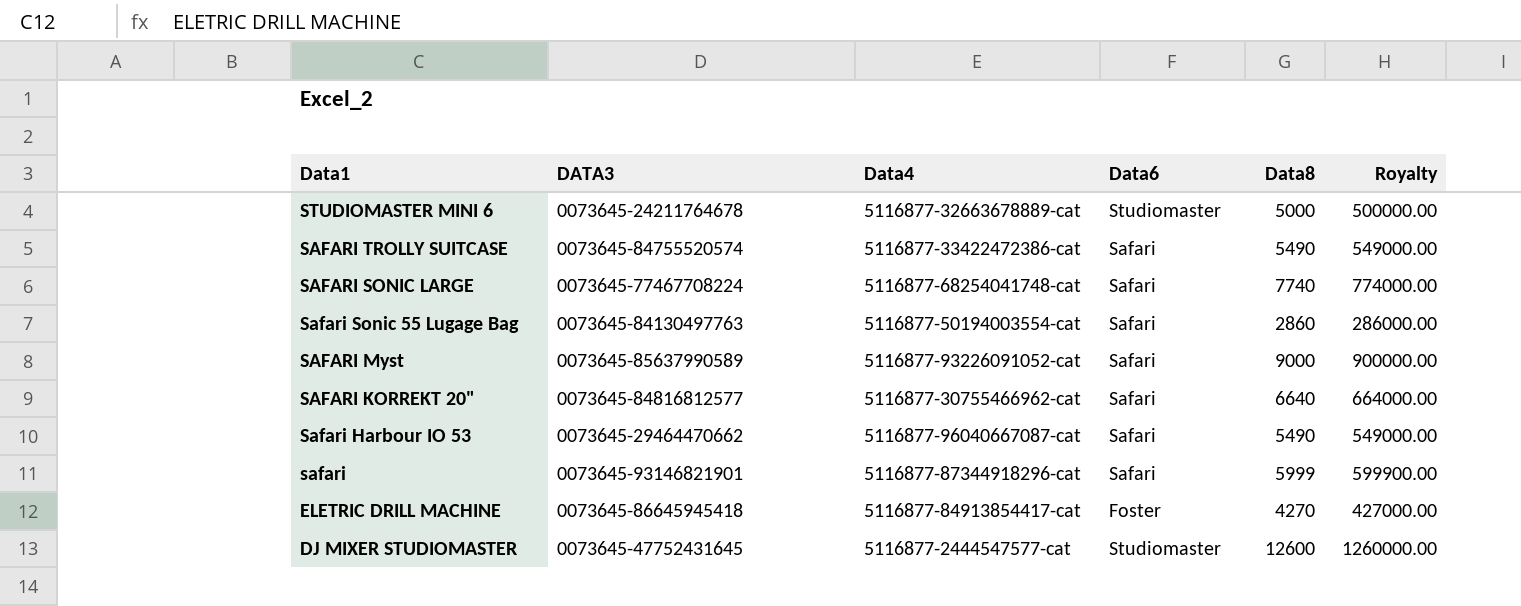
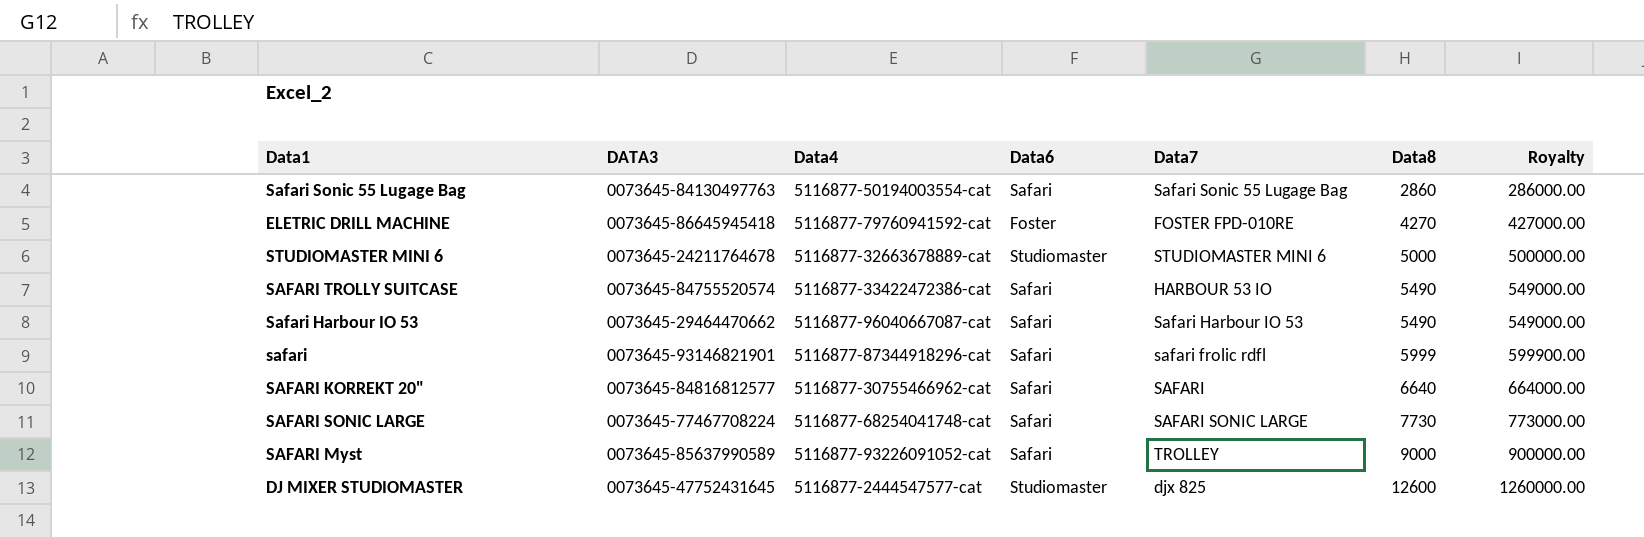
row order: Data1 descending -> Data8 ascending
column Data7 | position: none -> 5
ELETRIC DRILL MACHINE | Data4: 5116877-84913854417-cat -> 5116877-79760941592-cat
SAFARI SONIC LARGE | Data8: 7740 -> 7730
SAFARI SONIC LARGE | Royalty: 774000.00 -> 773000.00

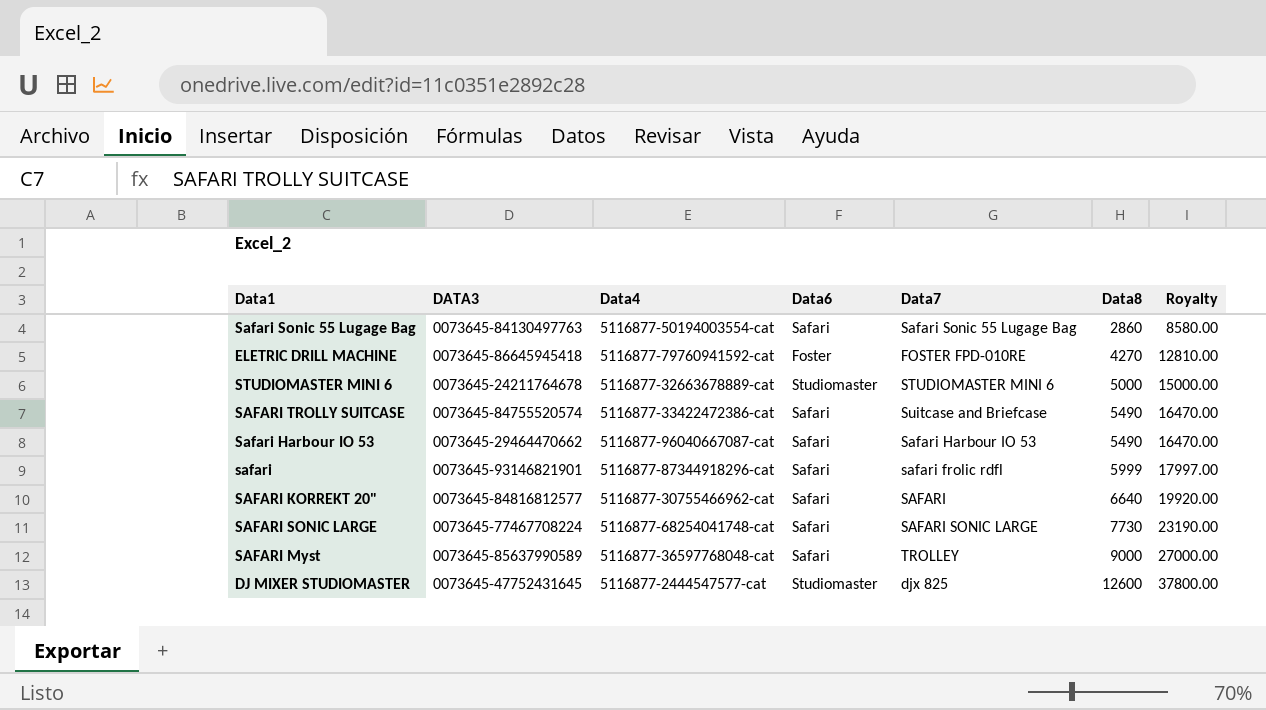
column Royalty | formula: [Data8] * 100 -> [Data8] * 3
SAFARI TROLLY SUITCASE | Data7: HARBOUR 53 IO -> Suitcase and Briefcase
SAFARI Myst | Data4: 5116877-93226091052-cat -> 5116877-36597768048-cat

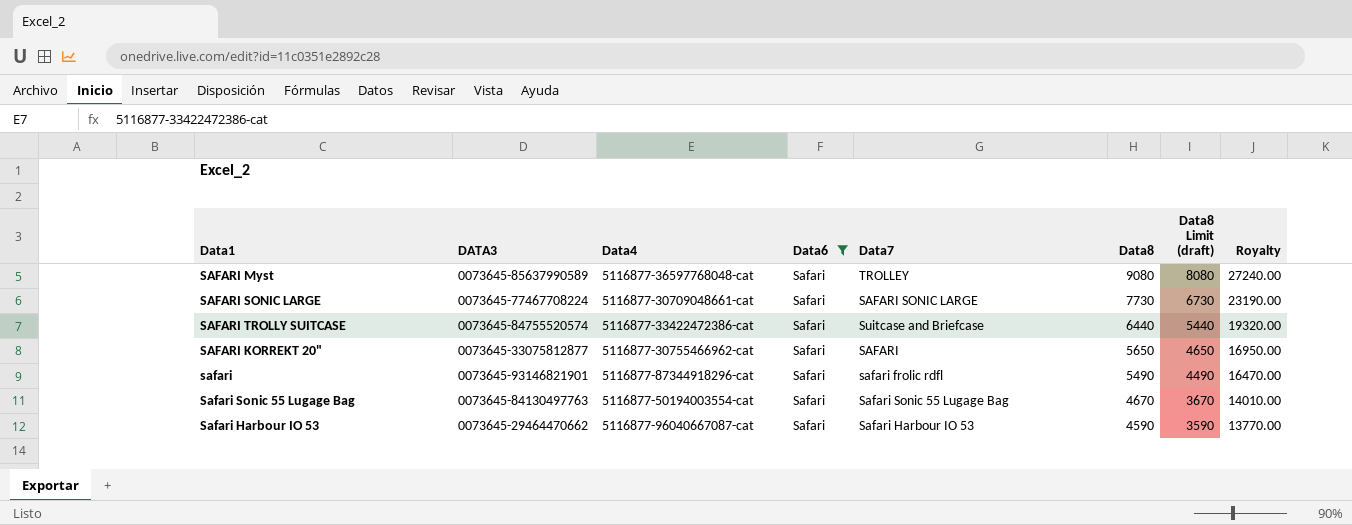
filter: none -> Data6 = Safari
row order: Data8 ascending -> Data8 descending
column Data8 Limit (draft) | formula: none -> [Data8] - 1000
SAFARI Myst | Data8: 9000 -> 9080
SAFARI Myst | Royalty: 27000.00 -> 27240.00
SAFARI SONIC LARGE | Data4: 5116877-68254041748-cat -> 5116877-30709048661-cat
SAFARI TROLLY SUITCASE | Data8: 5490 -> 6440
SAFARI TROLLY SUITCASE | Royalty: 16470.00 -> 19320.00
SAFARI KORREKT 20" | DATA3: 0073645-84816812577 -> 0073645-33075812877
SAFARI KORREKT 20" | Data8: 6640 -> 5650
SAFARI KORREKT 20" | Royalty: 19920.00 -> 16950.00
safari | Data8: 5999 -> 5490
safari | Royalty: 17997.00 -> 16470.00
Safari Sonic 55 Lugage Bag | Data8: 2860 -> 4670
Safari Sonic 55 Lugage Bag | Royalty: 8580.00 -> 14010.00
Safari Harbour IO 53 | Data8: 5490 -> 4590
Safari Harbour IO 53 | Royalty: 16470.00 -> 13770.00

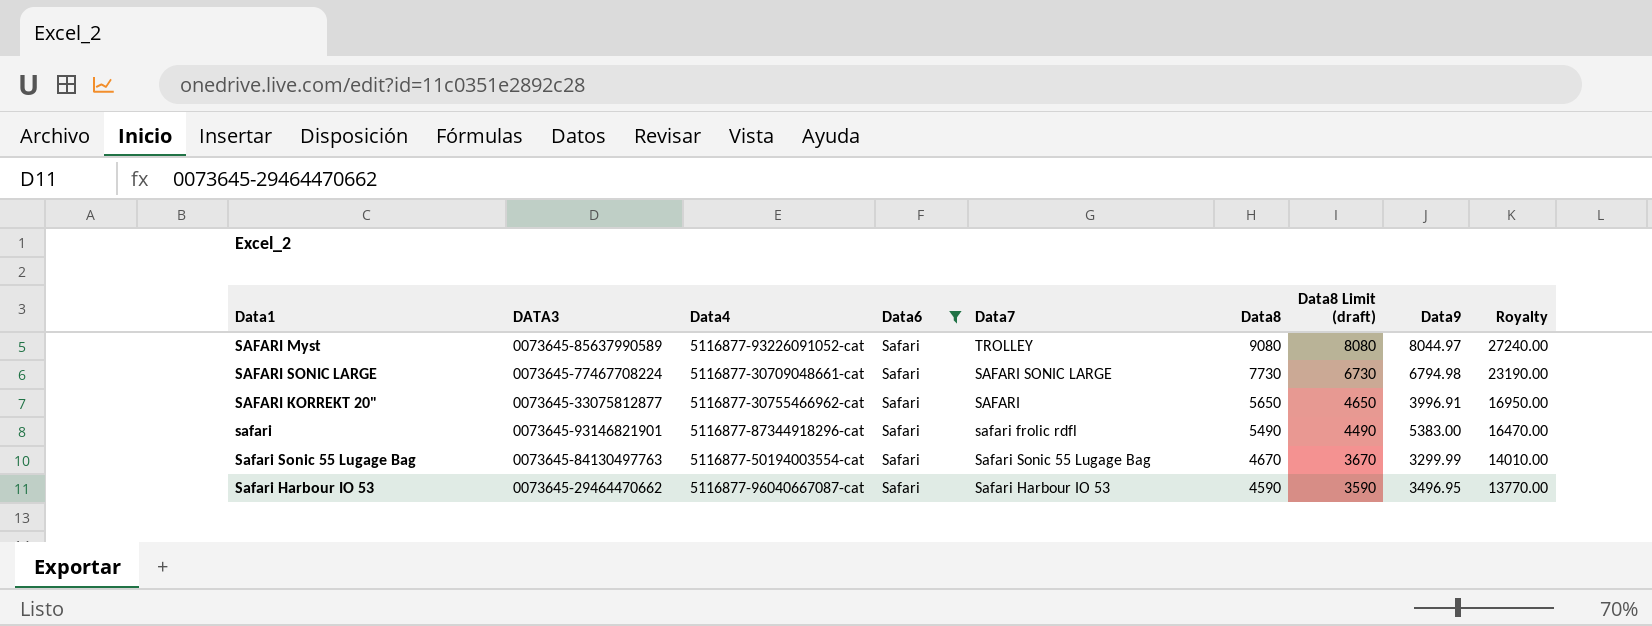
column Data9 | position: none -> 8
row SAFARI TROLLY SUITCASE: 0073645-84755520574 | 5116877-33422472386-cat | Safari | Suitcase and Briefcase | 6440 | 5440 | 19320.00 -> none
SAFARI Myst | Data4: 5116877-36597768048-cat -> 5116877-93226091052-cat

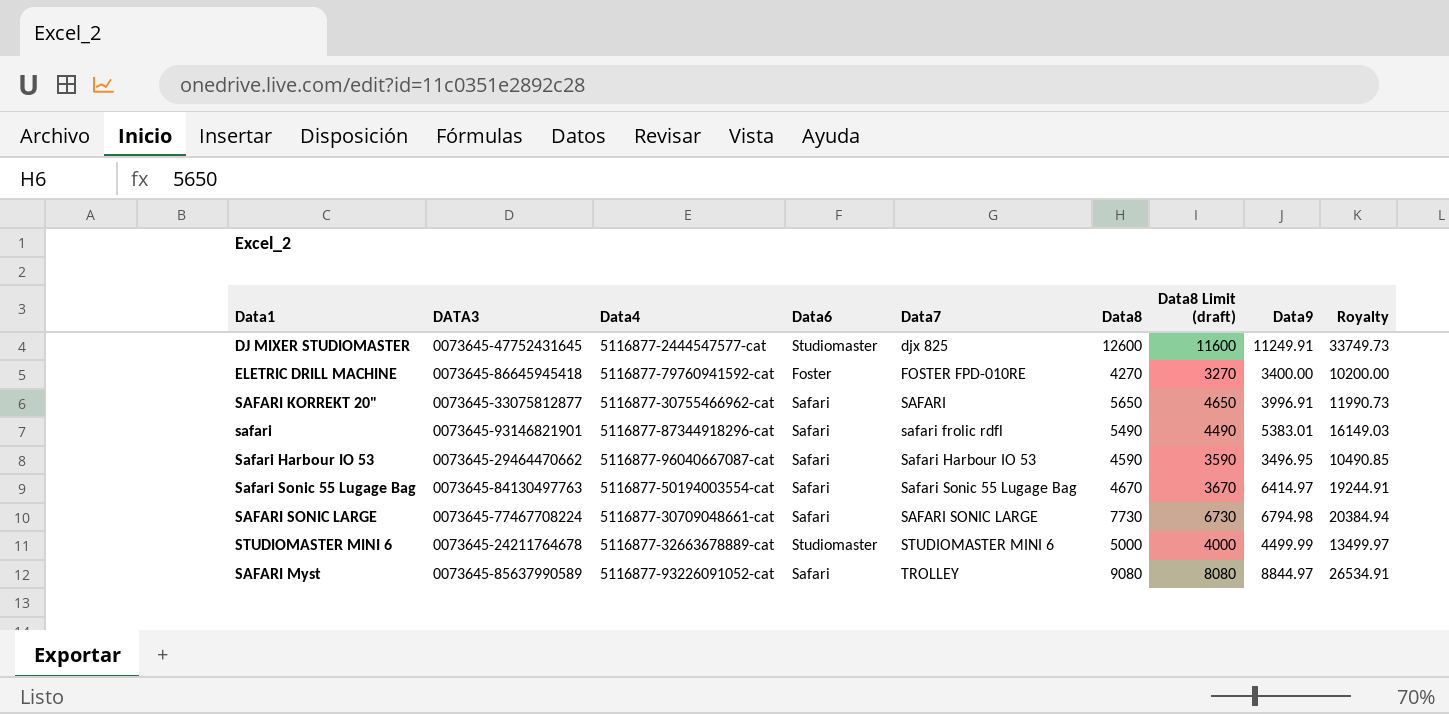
filter: Data6 = Safari -> none
row order: Data8 descending -> Data7 ascending
column Royalty | formula: [Data8] * 3 -> [Data9] * 3
safari | Data9: 5383.00 -> 5383.01
Safari Sonic 55 Lugage Bag | Data9: 3299.99 -> 6414.97
SAFARI Myst | Data9: 8044.97 -> 8844.97

